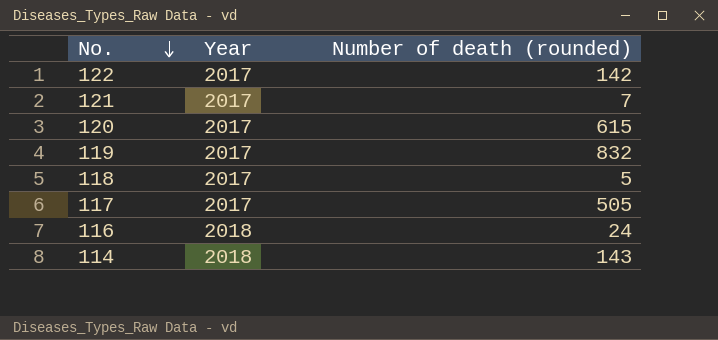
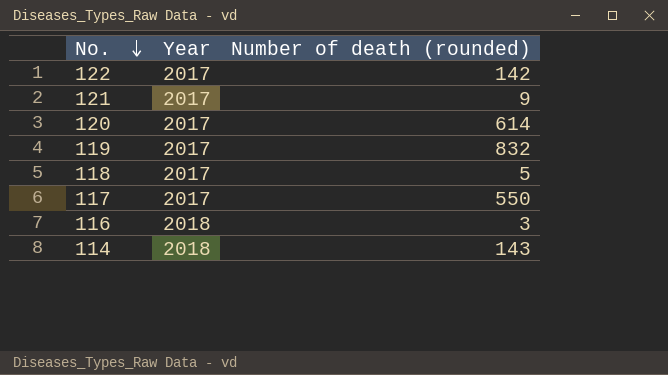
121 | Number of death (rounded): 7 -> 9
120 | Number of death (rounded): 615 -> 614
117 | Number of death (rounded): 505 -> 550
116 | Number of death (rounded): 24 -> 3

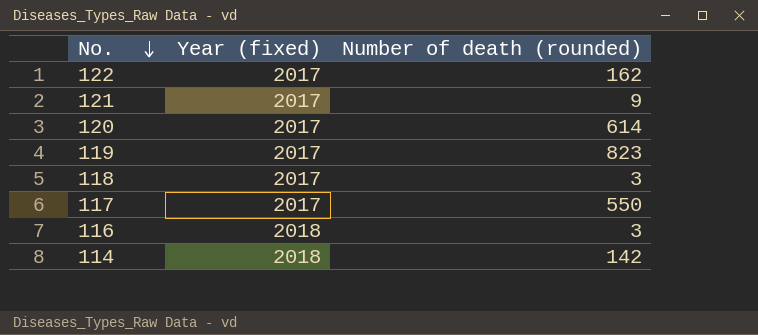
column name: Year -> Year (fixed)
122 | Number of death (rounded): 142 -> 162
119 | Number of death (rounded): 832 -> 823
118 | Number of death (rounded): 5 -> 3
114 | Number of death (rounded): 143 -> 142

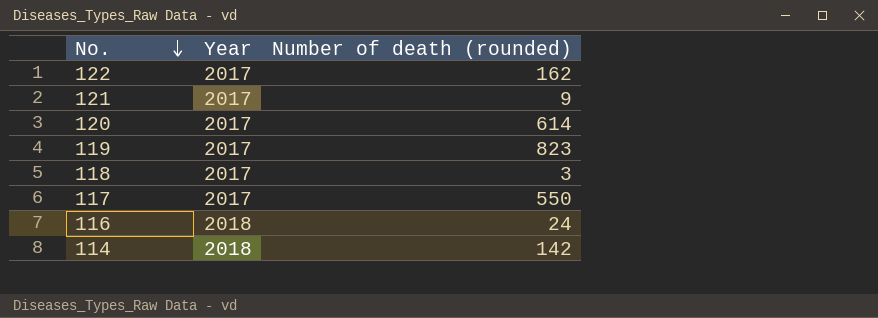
column name: Year (fixed) -> Year
116 | Number of death (rounded): 3 -> 24

